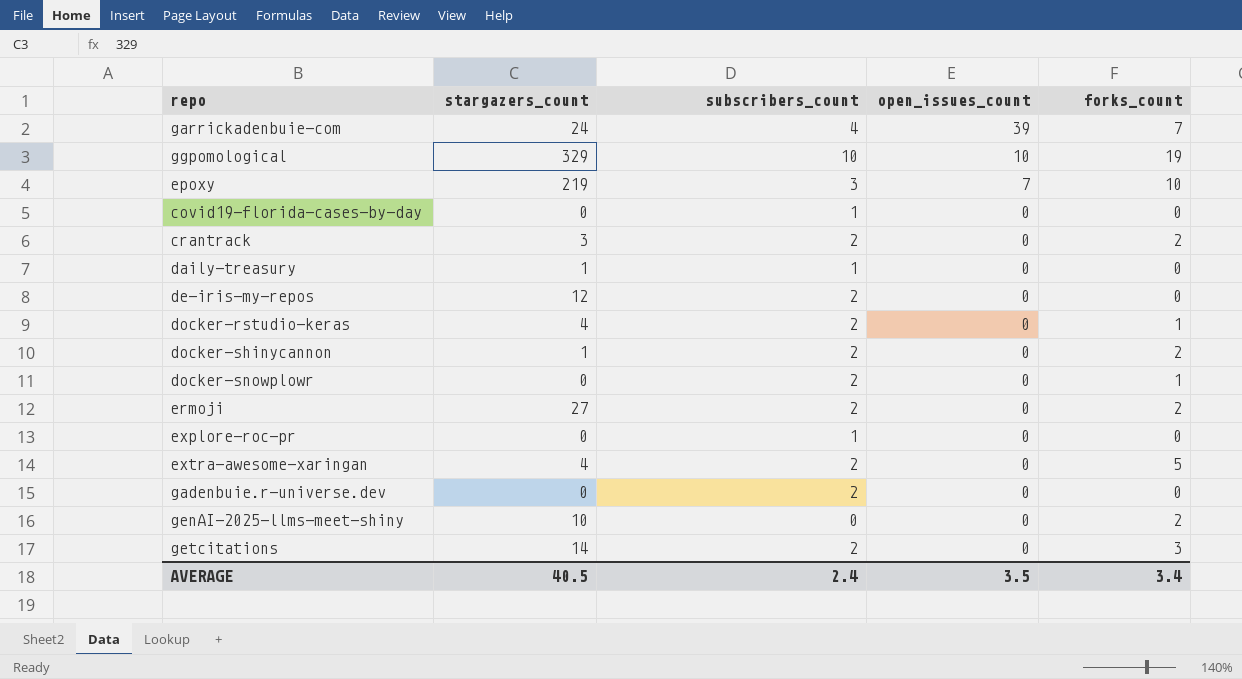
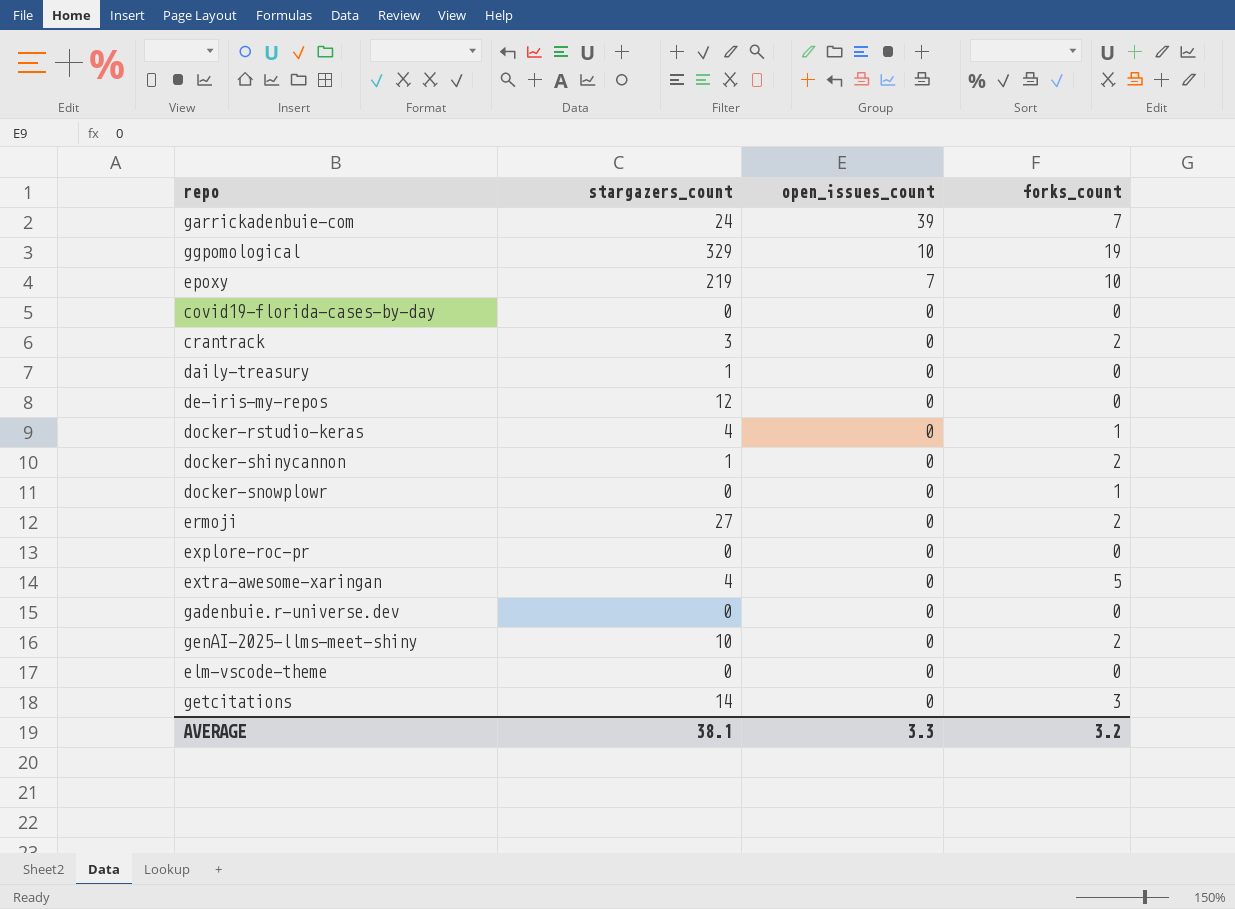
column subscribers_count | position: 3 -> none
row elm-vscode-theme: none -> 0 | 0 | 0
AVERAGE | stargazers_count: 40.5 -> 38.1
AVERAGE | open_issues_count: 3.5 -> 3.3
AVERAGE | forks_count: 3.4 -> 3.2

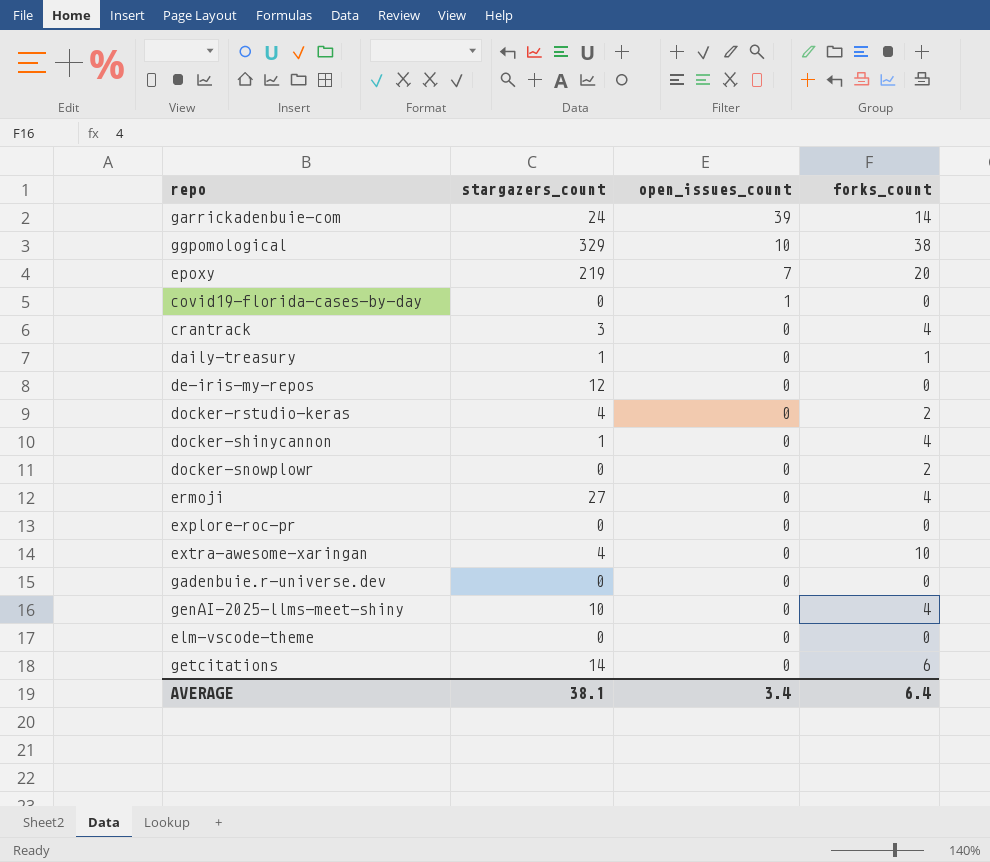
garrickadenbuie-com | forks_count: 7 -> 14
ggpomological | forks_count: 19 -> 38
epoxy | forks_count: 10 -> 20
covid19-florida-cases-by-day | open_issues_count: 0 -> 1
crantrack | forks_count: 2 -> 4
daily-treasury | forks_count: 0 -> 1
docker-rstudio-keras | forks_count: 1 -> 2
docker-shinycannon | forks_count: 2 -> 4
docker-snowplowr | forks_count: 1 -> 2
ermoji | forks_count: 2 -> 4
extra-awesome-xaringan | forks_count: 5 -> 10
genAI-2025-llms-meet-shiny | forks_count: 2 -> 4
getcitations | forks_count: 3 -> 6
AVERAGE | open_issues_count: 3.3 -> 3.4
AVERAGE | forks_count: 3.2 -> 6.4

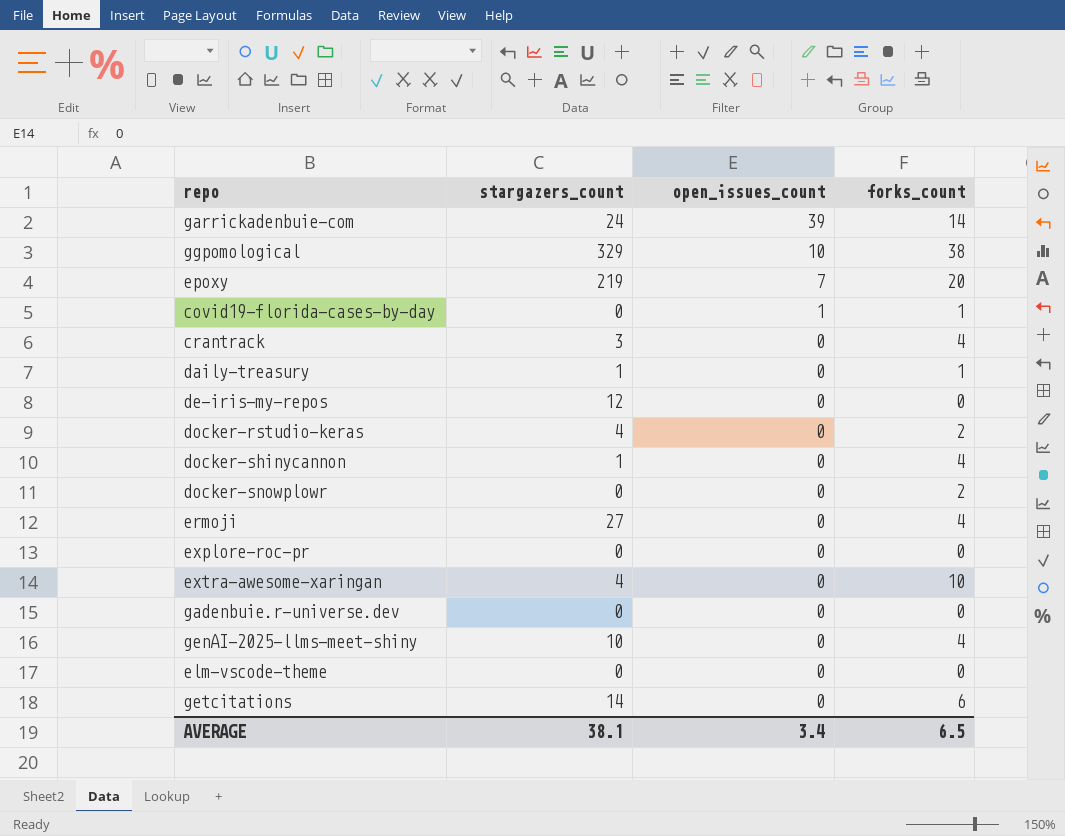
covid19-florida-cases-by-day | forks_count: 0 -> 1
AVERAGE | forks_count: 6.4 -> 6.5

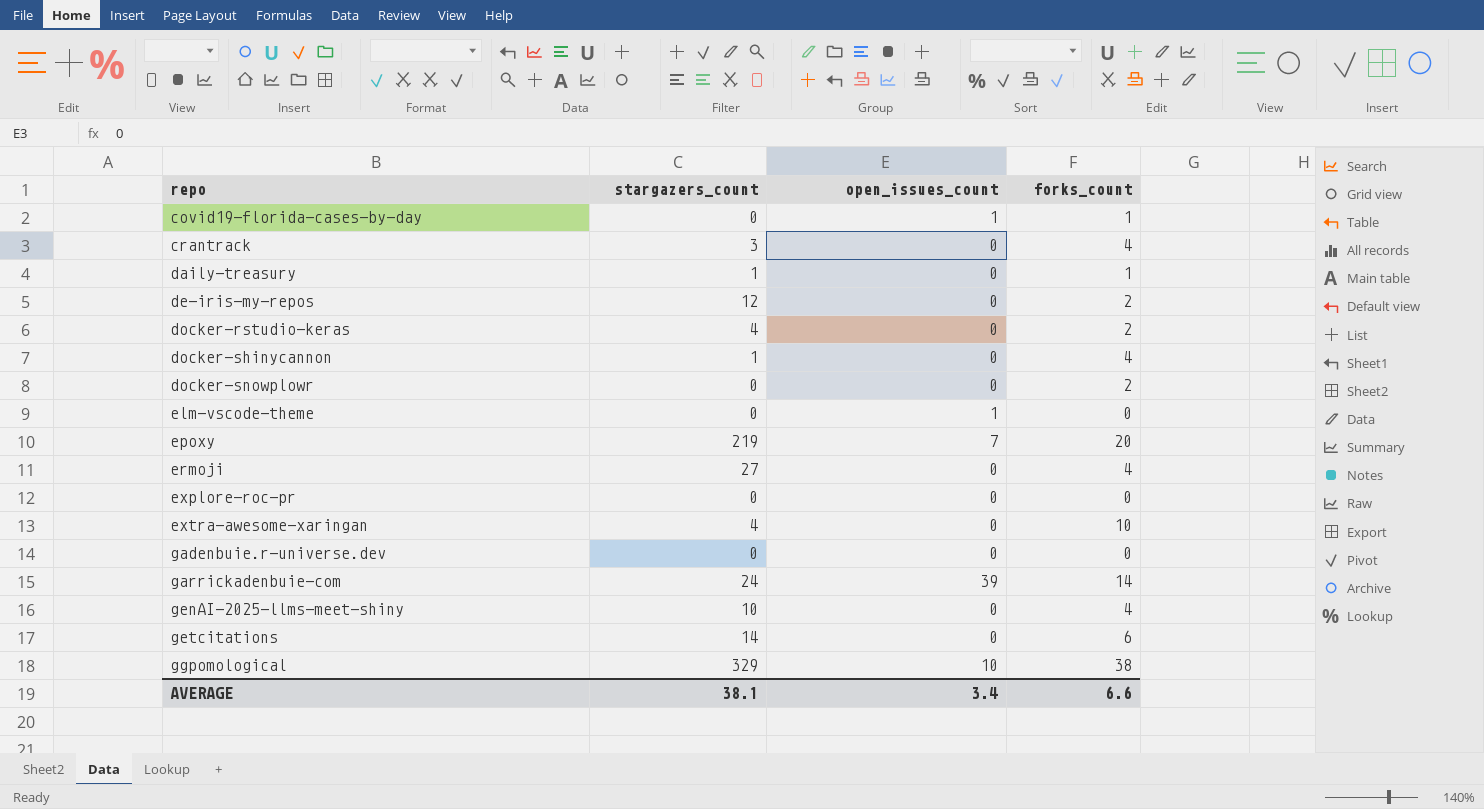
row order: open_issues_count descending -> repo ascending
de-iris-my-repos | forks_count: 0 -> 2
elm-vscode-theme | open_issues_count: 0 -> 1
AVERAGE | forks_count: 6.5 -> 6.6

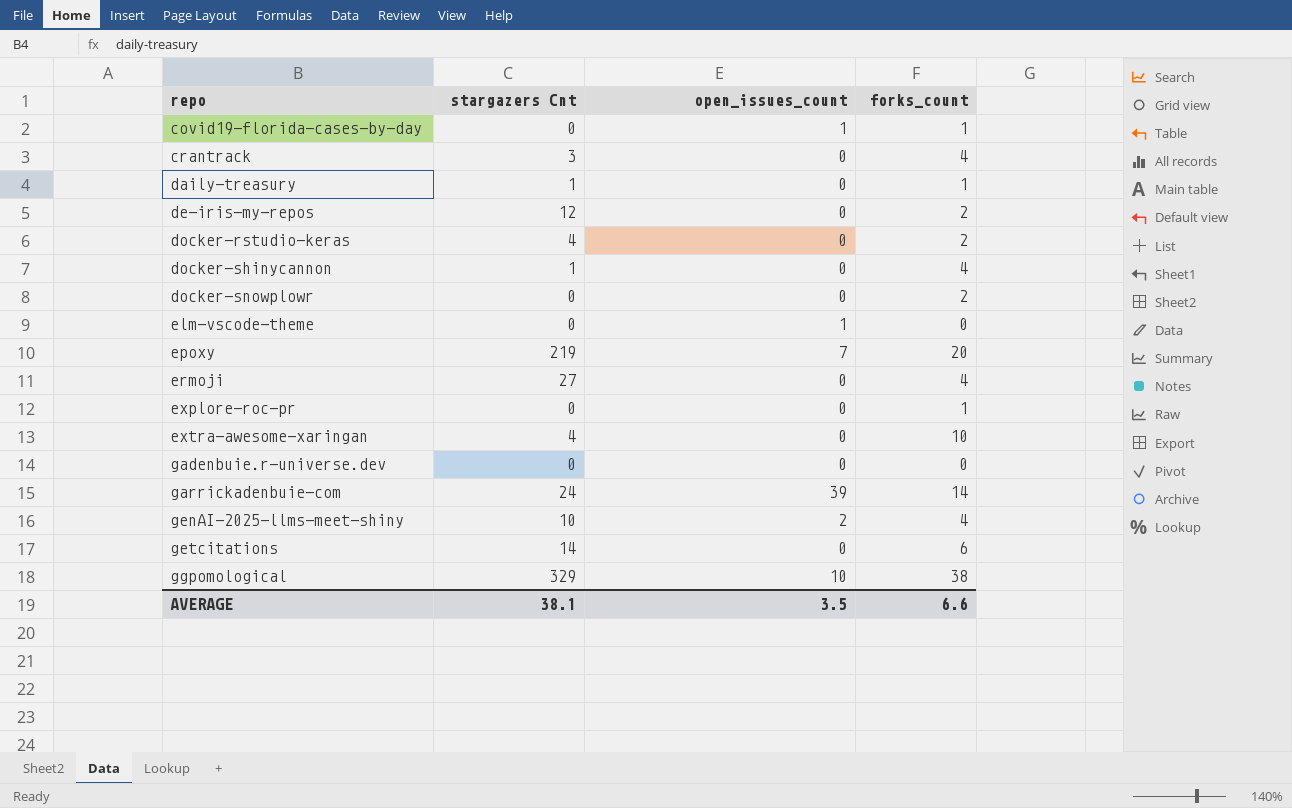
column name: stargazers_count -> stargazers Cnt
explore-roc-pr | forks_count: 0 -> 1
genAI-2025-llms-meet-shiny | open_issues_count: 0 -> 2
AVERAGE | open_issues_count: 3.4 -> 3.5

